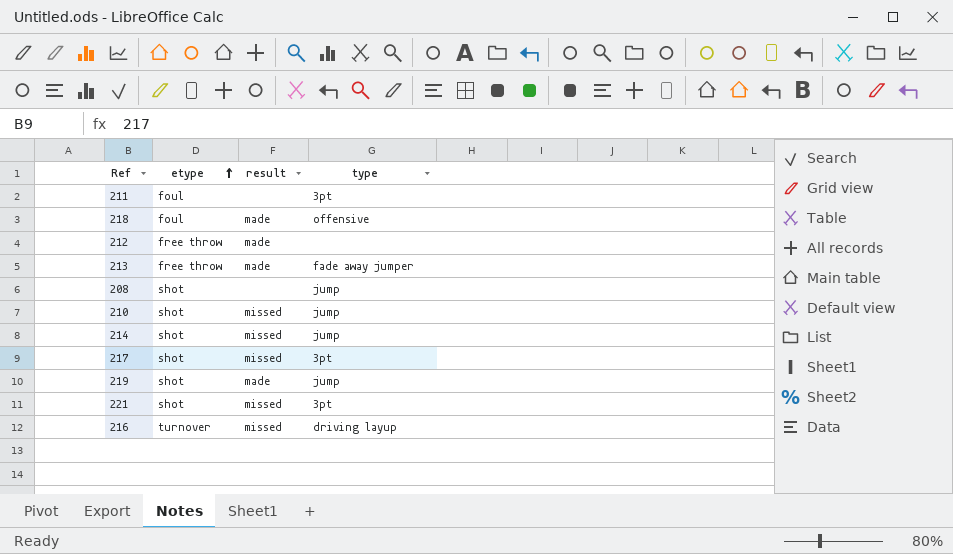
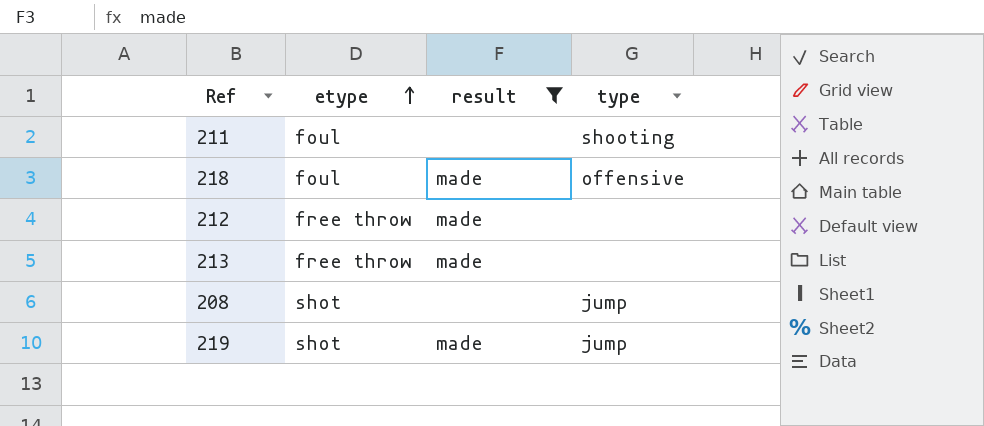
filter: none -> result != missed
211 | type: 3pt -> shooting
213 | type: fade away jumper -> none

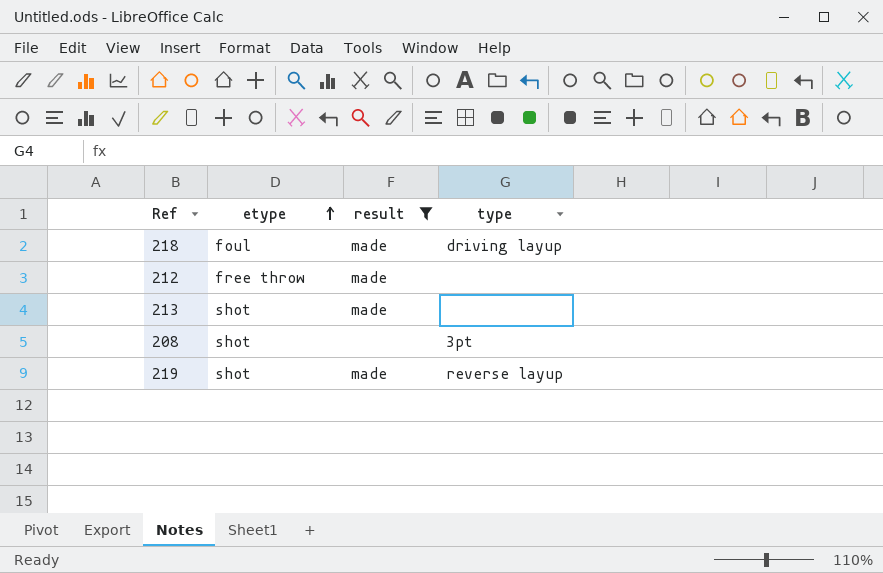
row 211: foul | none | shooting -> none
218 | type: offensive -> driving layup
213 | etype: free throw -> shot
208 | type: jump -> 3pt
219 | type: jump -> reverse layup

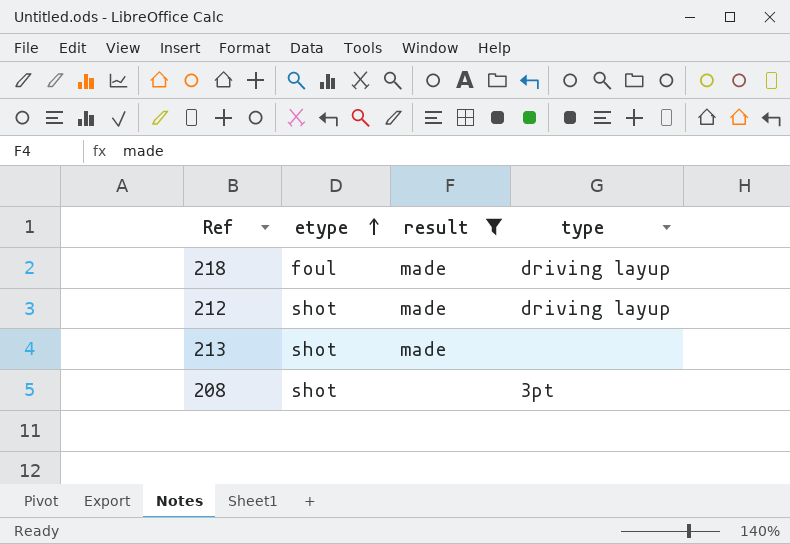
row 219: shot | made | reverse layup -> none
212 | etype: free throw -> shot
212 | type: none -> driving layup

